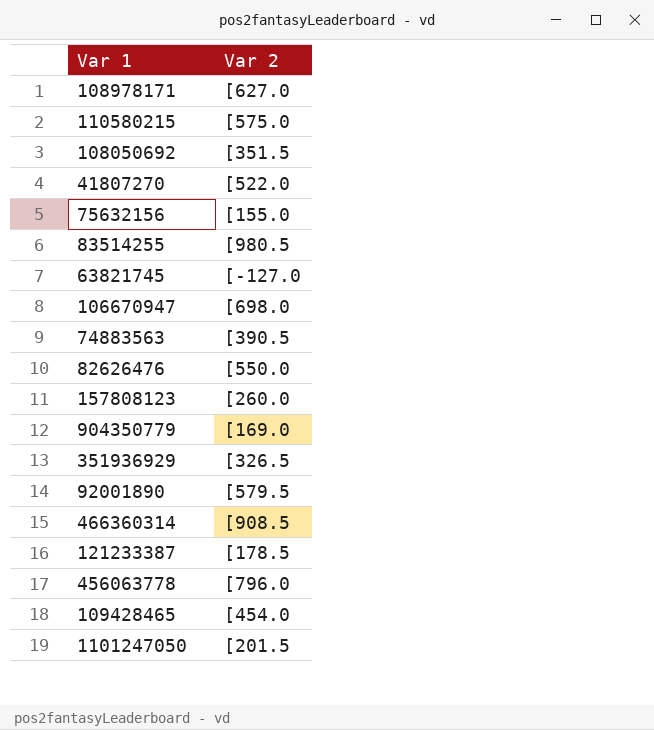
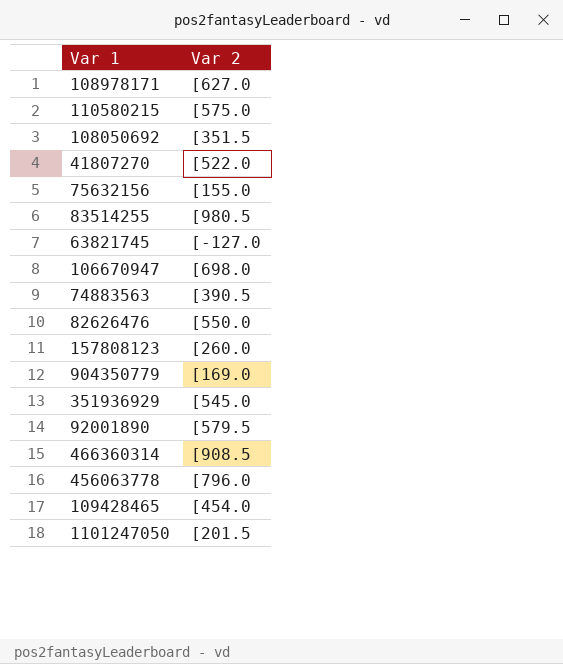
row 121233387: [178.5 -> none
351936929 | Var 2: [326.5 -> [545.0

